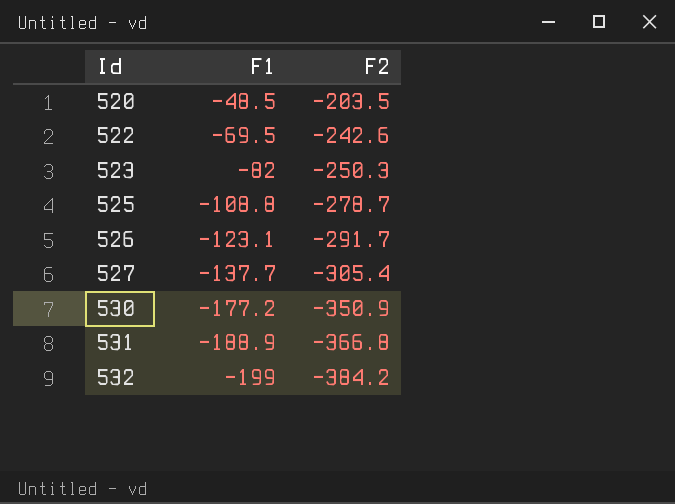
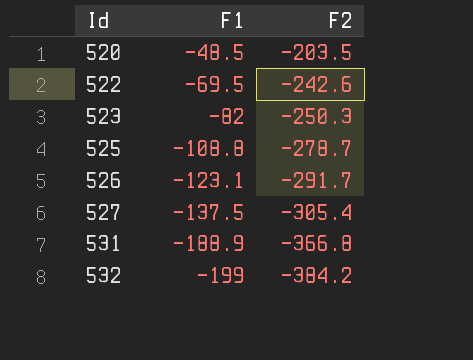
row 530: -177.2 | -350.9 -> none
527 | F1: -137.7 -> -137.5

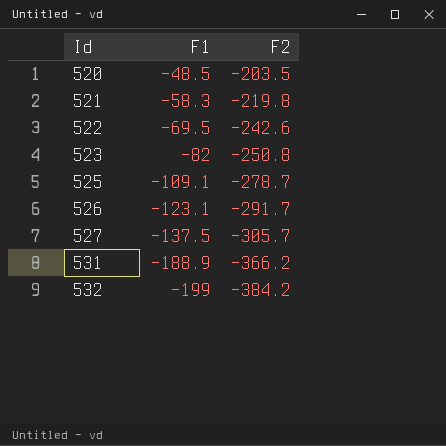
row 521: none -> -58.3 | -219.8
523 | F2: -250.3 -> -250.8
525 | F1: -108.8 -> -109.1
527 | F2: -305.4 -> -305.7
531 | F2: -366.8 -> -366.2

